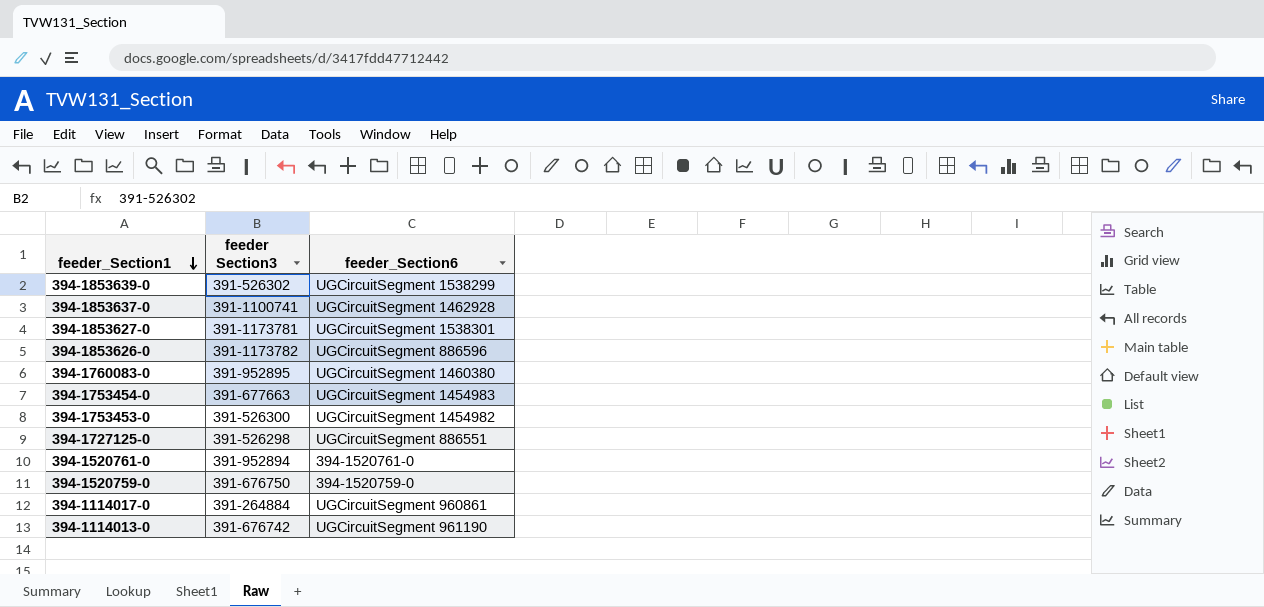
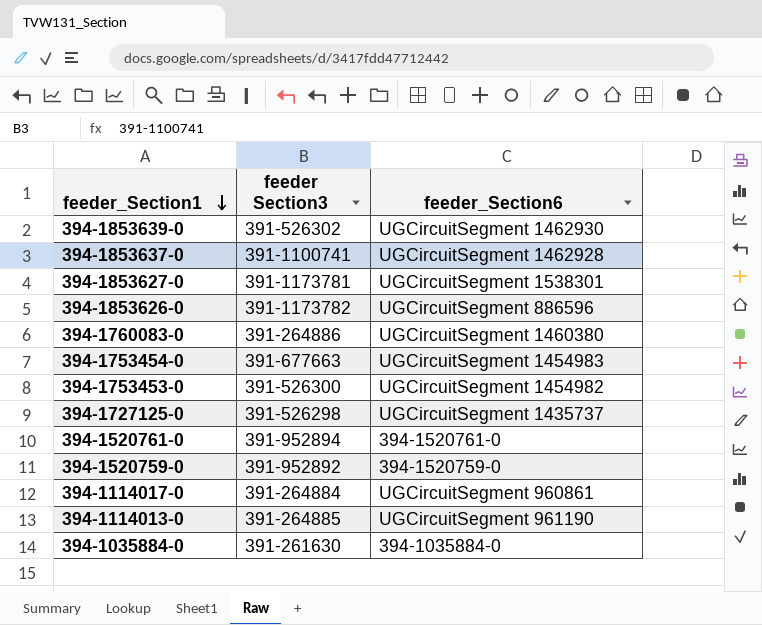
394-1853639-0 | feeder_Section6: UGCircuitSegment 1538299 -> UGCircuitSegment 1462930
394-1760083-0 | feeder Section3: 391-952895 -> 391-264886
394-1727125-0 | feeder_Section6: UGCircuitSegment 886551 -> UGCircuitSegment 1435737
394-1520759-0 | feeder Section3: 391-676750 -> 391-952892
394-1114013-0 | feeder Section3: 391-676742 -> 391-264885
row 394-1035884-0: none -> 391-261630 | 394-1035884-0

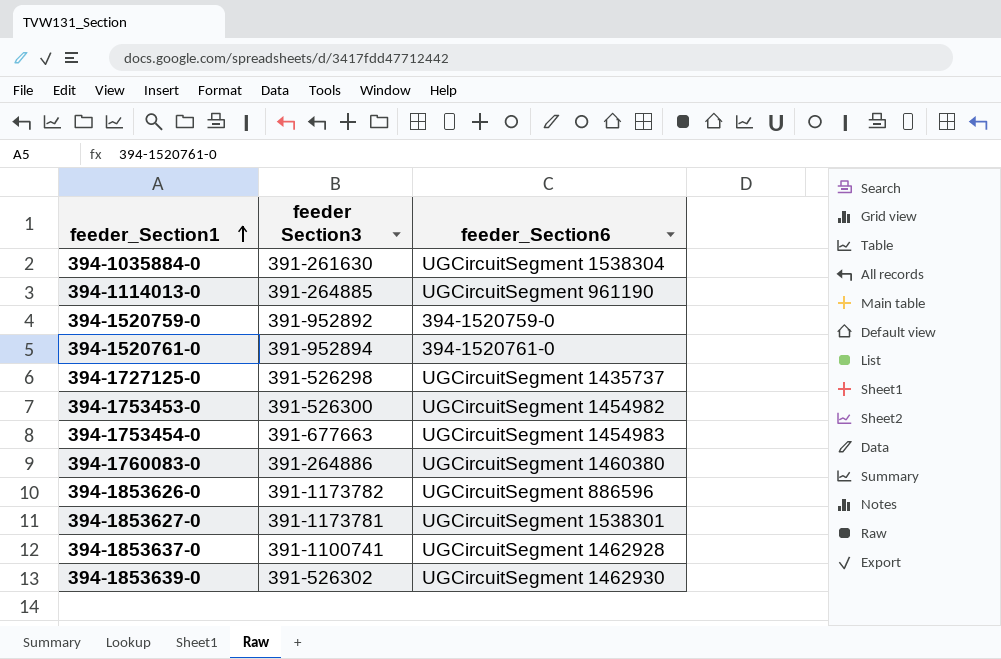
row order: feeder_Section1 descending -> feeder_Section1 ascending
row 394-1114017-0: 391-264884 | UGCircuitSegment 960861 -> none
394-1035884-0 | feeder_Section6: 394-1035884-0 -> UGCircuitSegment 1538304

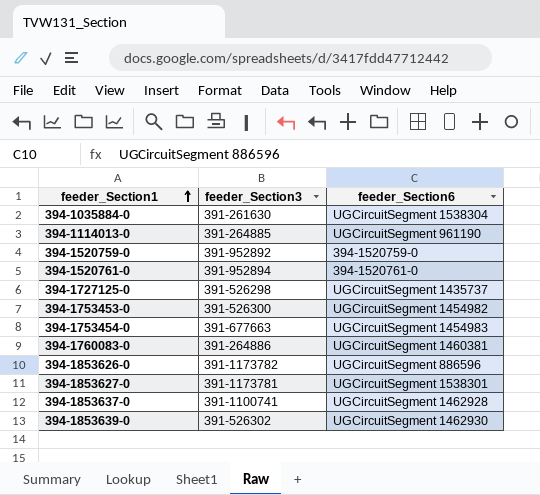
column name: feeder Section3 -> feeder_Section3
394-1760083-0 | feeder_Section6: UGCircuitSegment 1460380 -> UGCircuitSegment 1460381

